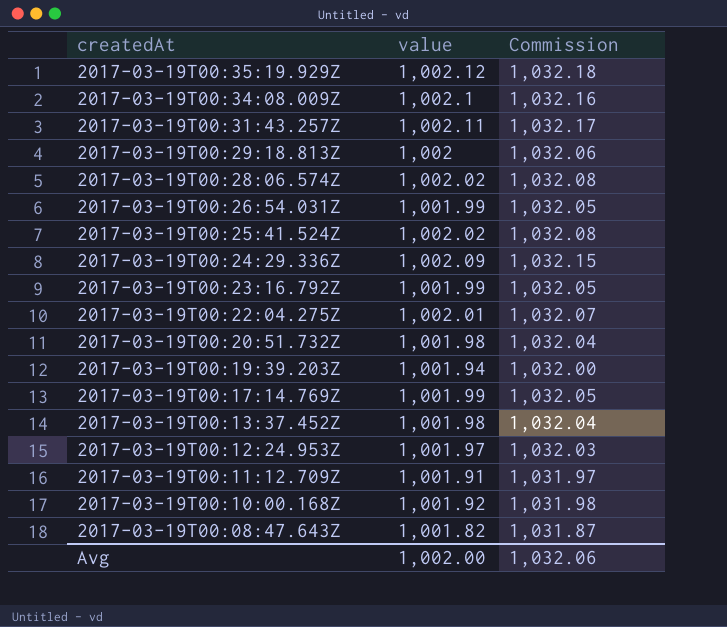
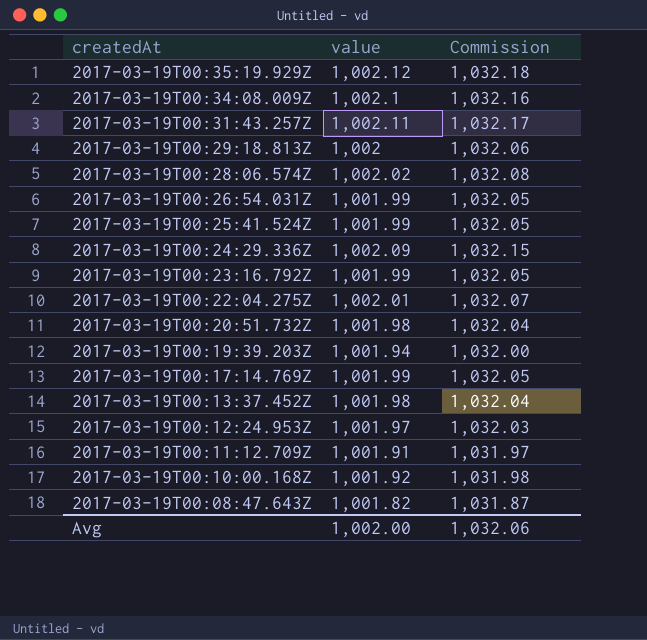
2017-03-19T00:25:41.524Z | value: 1,002.02 -> 1,001.99
2017-03-19T00:25:41.524Z | Commission: 1,032.08 -> 1,032.05

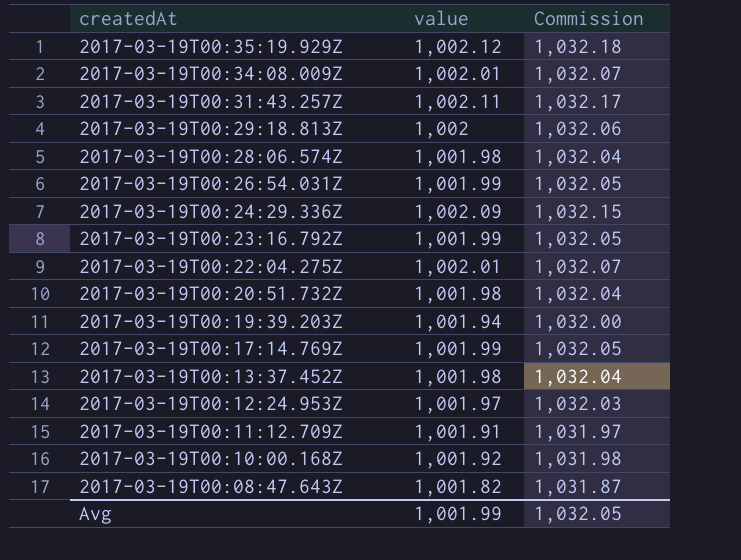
row 2017-03-19T00:25:41.524Z: 1,001.99 | 1,032.05 -> none
2017-03-19T00:34:08.009Z | value: 1,002.1 -> 1,002.01
2017-03-19T00:34:08.009Z | Commission: 1,032.16 -> 1,032.07
2017-03-19T00:28:06.574Z | value: 1,002.02 -> 1,001.98
2017-03-19T00:28:06.574Z | Commission: 1,032.08 -> 1,032.04
Avg | value: 1,002.00 -> 1,001.99
Avg | Commission: 1,032.06 -> 1,032.05

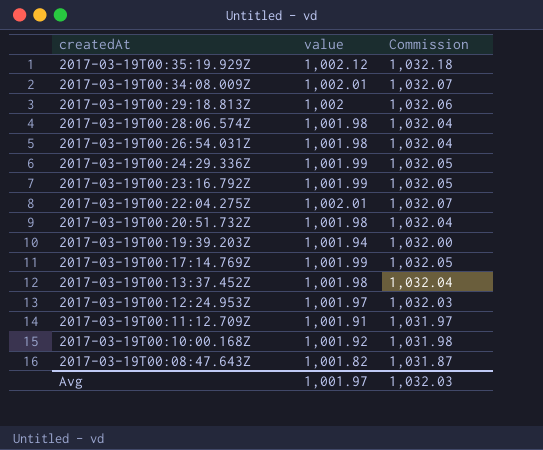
row 2017-03-19T00:31:43.257Z: 1,002.11 | 1,032.17 -> none
2017-03-19T00:26:54.031Z | value: 1,001.99 -> 1,001.98
2017-03-19T00:26:54.031Z | Commission: 1,032.05 -> 1,032.04
2017-03-19T00:24:29.336Z | value: 1,002.09 -> 1,001.99
2017-03-19T00:24:29.336Z | Commission: 1,032.15 -> 1,032.05
Avg | value: 1,001.99 -> 1,001.97
Avg | Commission: 1,032.05 -> 1,032.03

